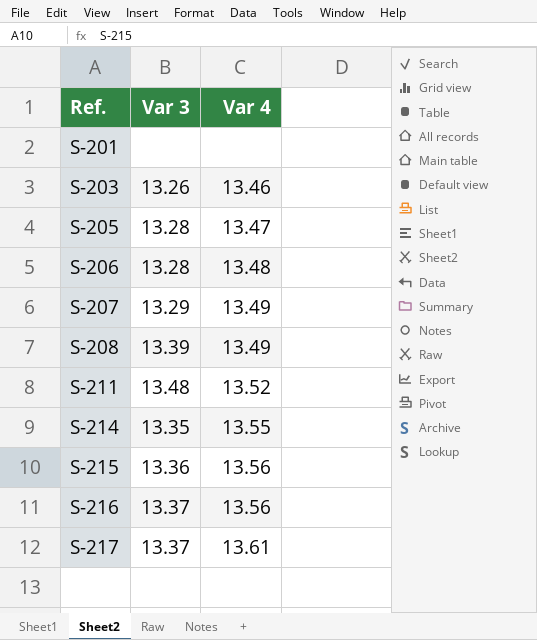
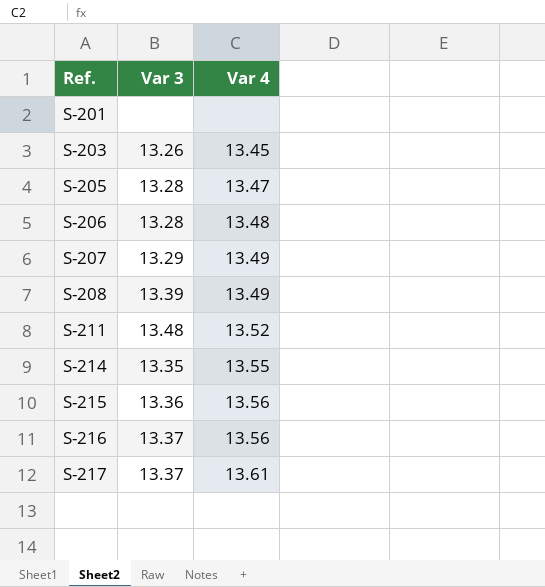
S-203 | Var 4: 13.46 -> 13.45

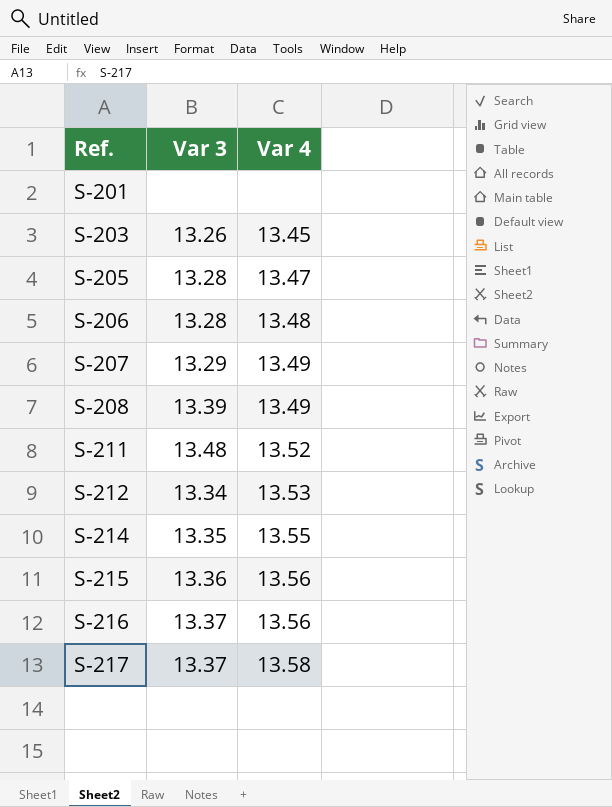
row S-212: none -> 13.34 | 13.53
S-217 | Var 4: 13.61 -> 13.58

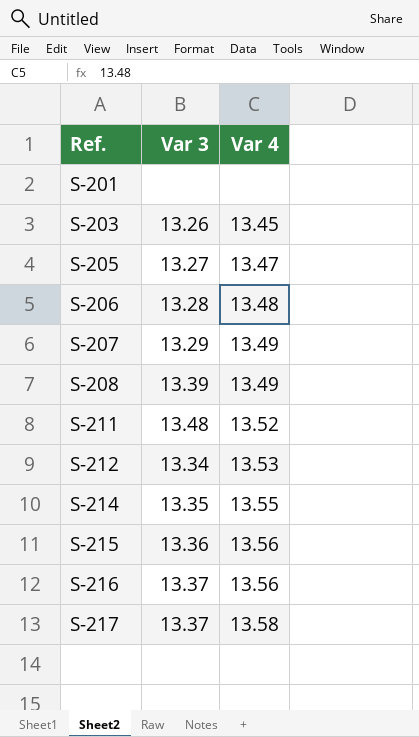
S-205 | Var 3: 13.28 -> 13.27

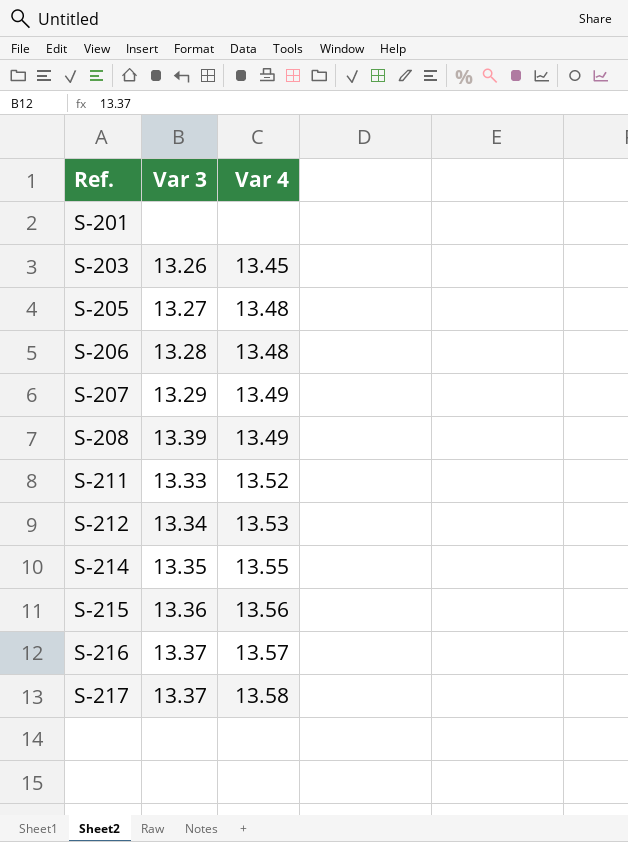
S-205 | Var 4: 13.47 -> 13.48
S-211 | Var 3: 13.48 -> 13.33
S-216 | Var 4: 13.56 -> 13.57

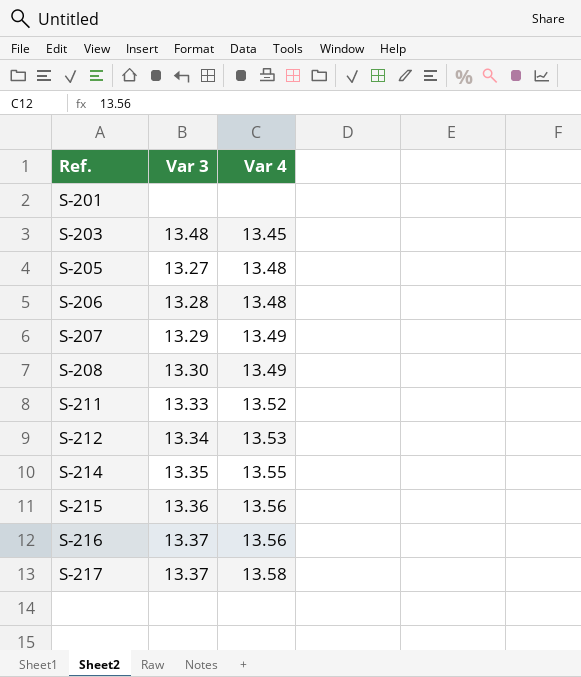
S-203 | Var 3: 13.26 -> 13.48
S-208 | Var 3: 13.39 -> 13.30
S-216 | Var 4: 13.57 -> 13.56

